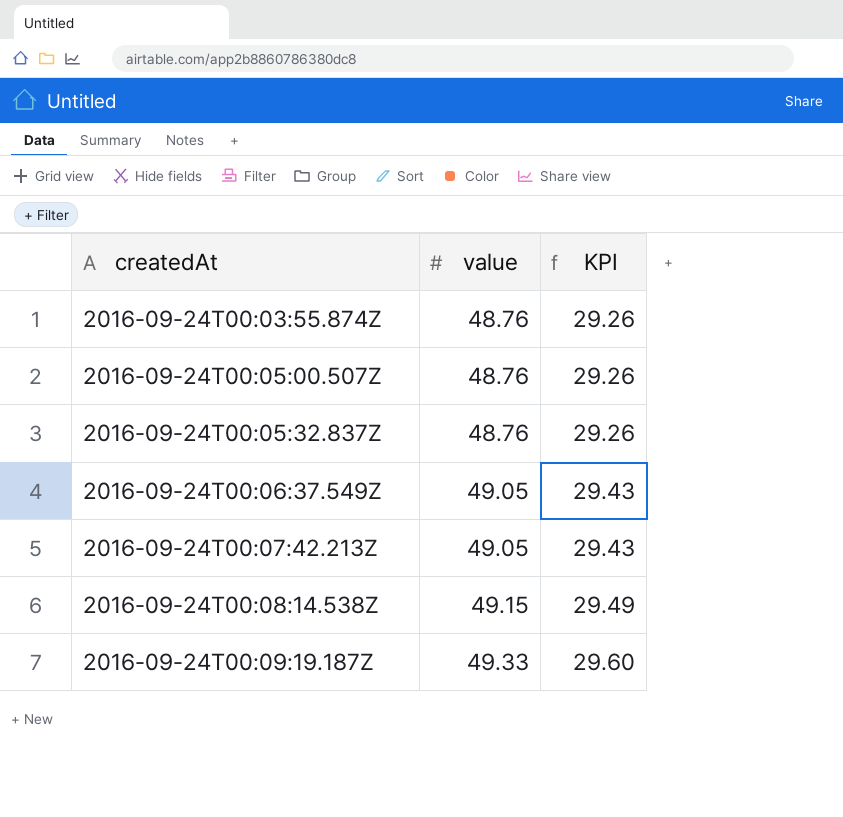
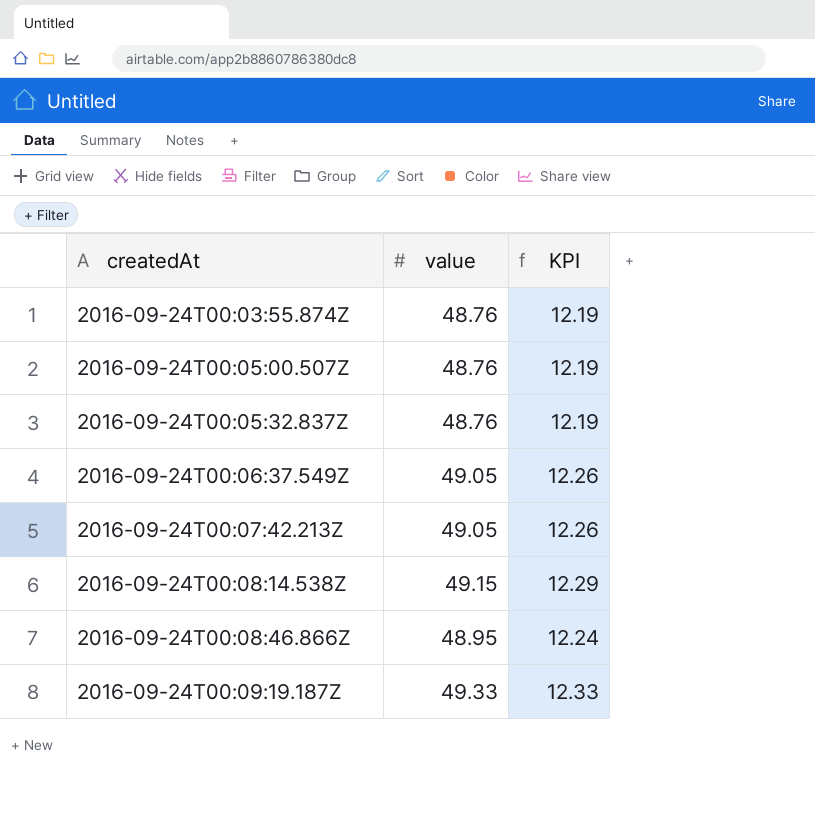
column KPI | formula: [value] * 0.6 -> [value] * 0.25
row 2016-09-24T00:08:46.866Z: none -> 48.95 | 12.24

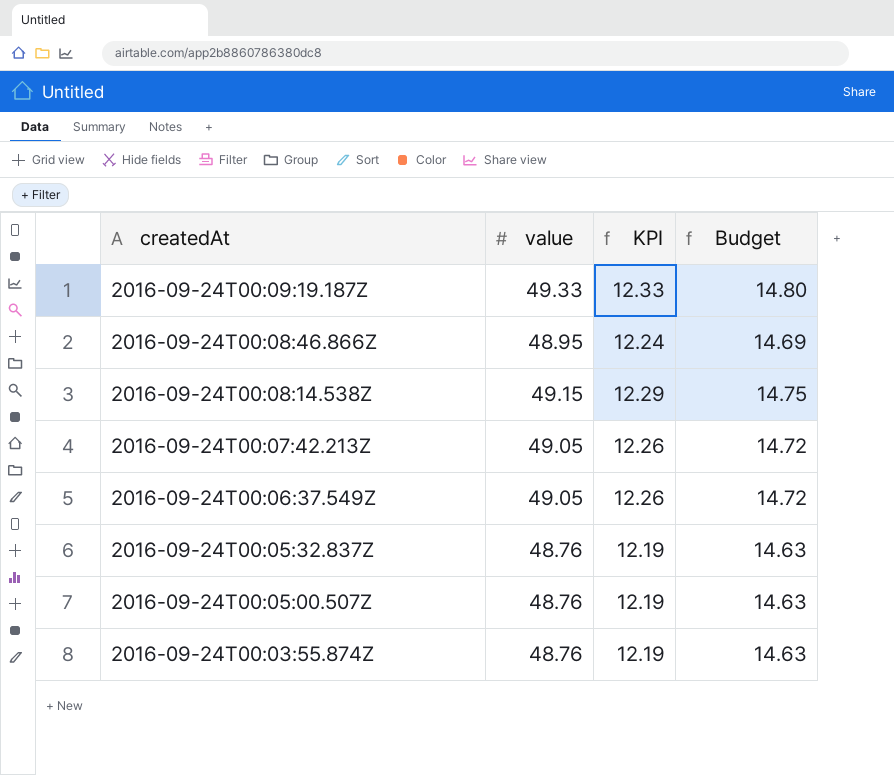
row order: createdAt ascending -> createdAt descending
column Budget | formula: none -> [value] * 0.3

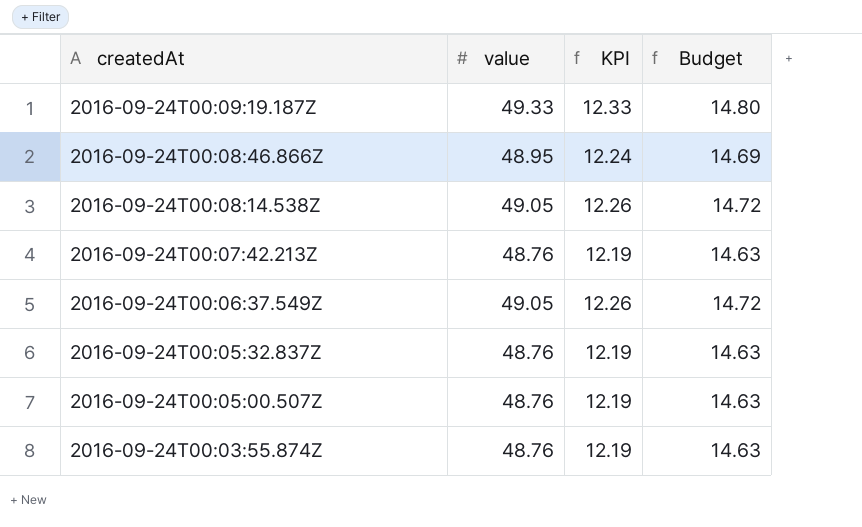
2016-09-24T00:08:14.538Z | value: 49.15 -> 49.05
2016-09-24T00:08:14.538Z | KPI: 12.29 -> 12.26
2016-09-24T00:08:14.538Z | Budget: 14.75 -> 14.72
2016-09-24T00:07:42.213Z | value: 49.05 -> 48.76
2016-09-24T00:07:42.213Z | KPI: 12.26 -> 12.19
2016-09-24T00:07:42.213Z | Budget: 14.72 -> 14.63

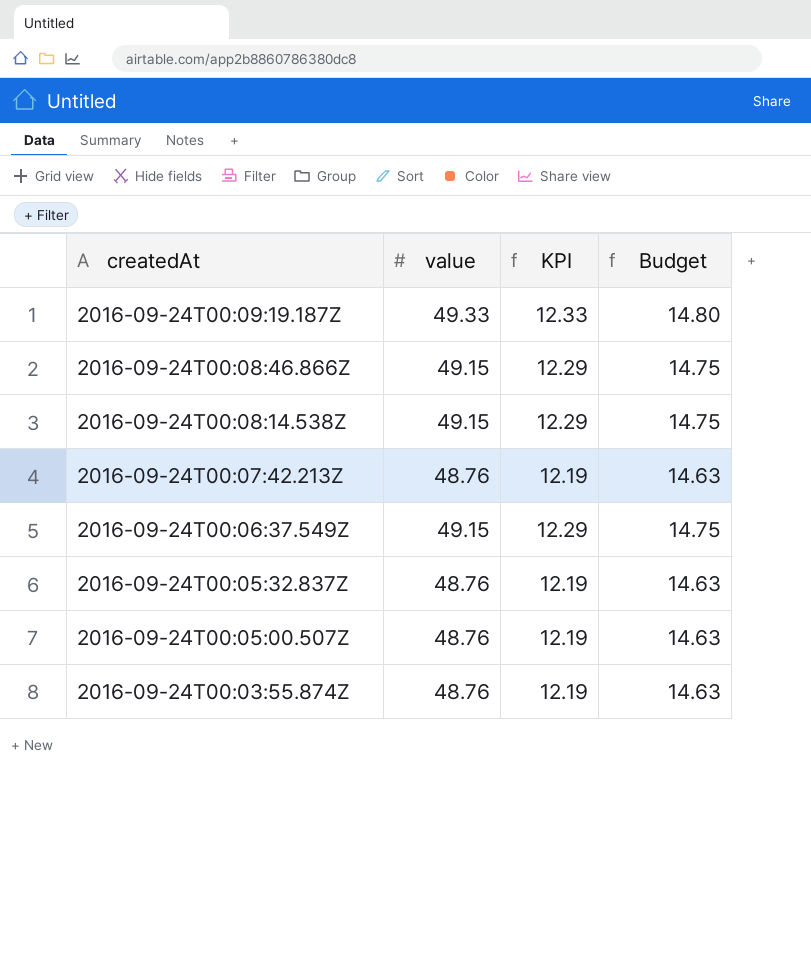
2016-09-24T00:08:46.866Z | value: 48.95 -> 49.15
2016-09-24T00:08:46.866Z | KPI: 12.24 -> 12.29
2016-09-24T00:08:46.866Z | Budget: 14.69 -> 14.75
2016-09-24T00:08:14.538Z | value: 49.05 -> 49.15
2016-09-24T00:08:14.538Z | KPI: 12.26 -> 12.29
2016-09-24T00:08:14.538Z | Budget: 14.72 -> 14.75
2016-09-24T00:06:37.549Z | value: 49.05 -> 49.15
2016-09-24T00:06:37.549Z | KPI: 12.26 -> 12.29
2016-09-24T00:06:37.549Z | Budget: 14.72 -> 14.75

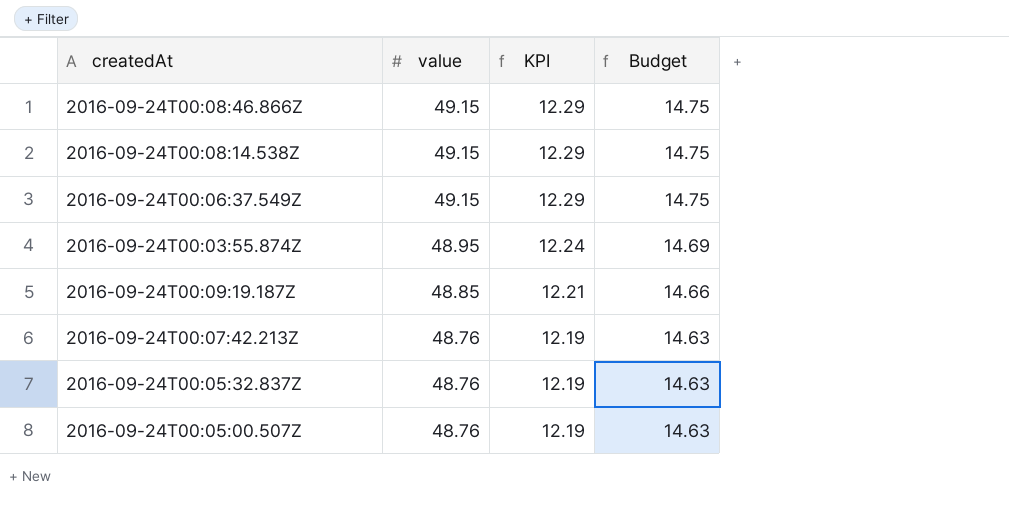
row order: createdAt descending -> value descending
2016-09-24T00:03:55.874Z | value: 48.76 -> 48.95
2016-09-24T00:03:55.874Z | KPI: 12.19 -> 12.24
2016-09-24T00:03:55.874Z | Budget: 14.63 -> 14.69
2016-09-24T00:09:19.187Z | value: 49.33 -> 48.85
2016-09-24T00:09:19.187Z | KPI: 12.33 -> 12.21
2016-09-24T00:09:19.187Z | Budget: 14.80 -> 14.66

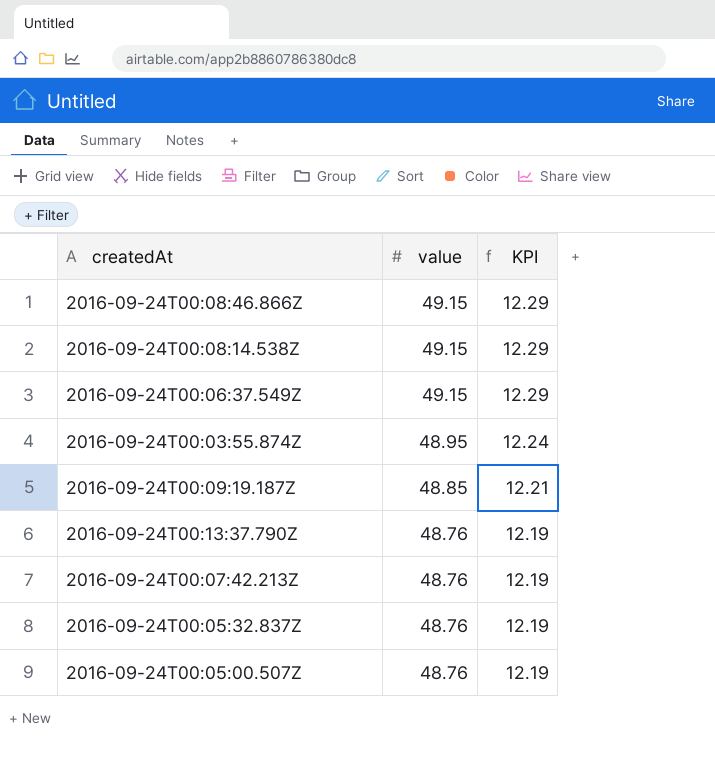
column Budget | formula: [value] * 0.3 -> none
row 2016-09-24T00:13:37.790Z: none -> 48.76 | 12.19

